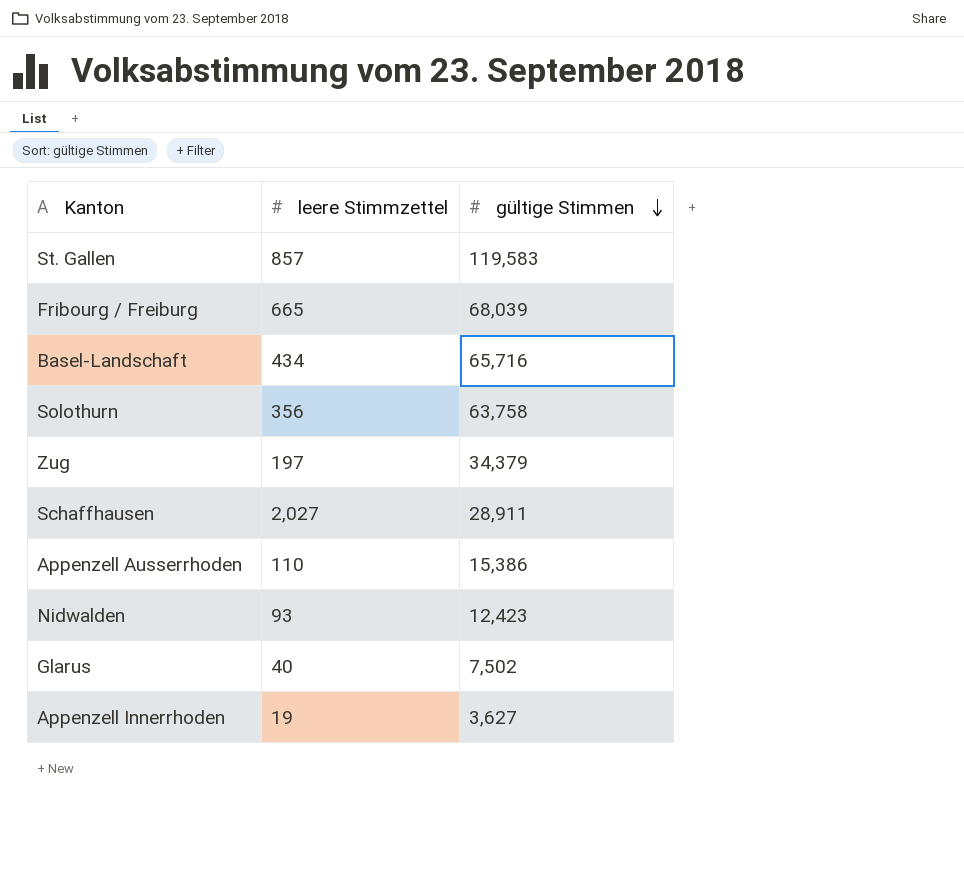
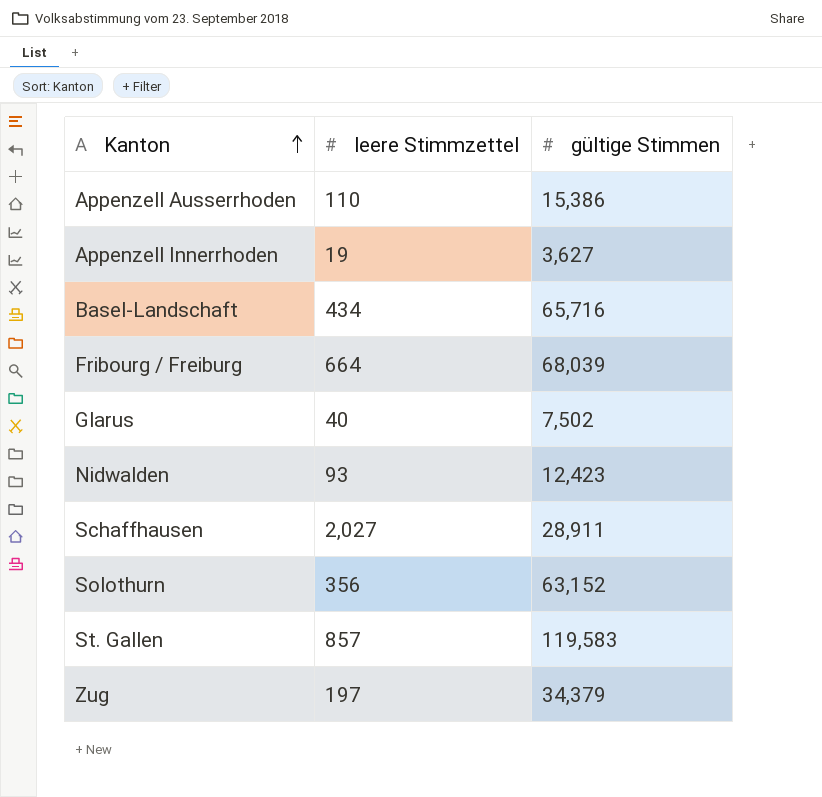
row order: gültige Stimmen descending -> Kanton ascending
Fribourg / Freiburg | leere Stimmzettel: 665 -> 664
Solothurn | gültige Stimmen: 63,758 -> 63,152

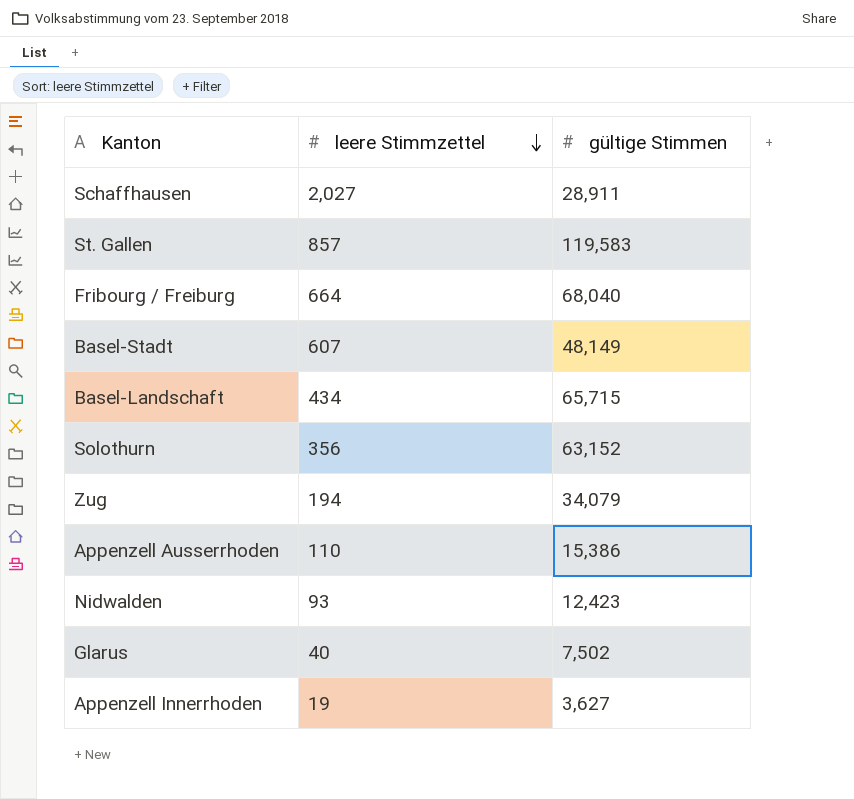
row order: Kanton ascending -> leere Stimmzettel descending
Fribourg / Freiburg | gültige Stimmen: 68,039 -> 68,040
row Basel-Stadt: none -> 607 | 48,149
Basel-Landschaft | gültige Stimmen: 65,716 -> 65,715
Zug | leere Stimmzettel: 197 -> 194
Zug | gültige Stimmen: 34,379 -> 34,079

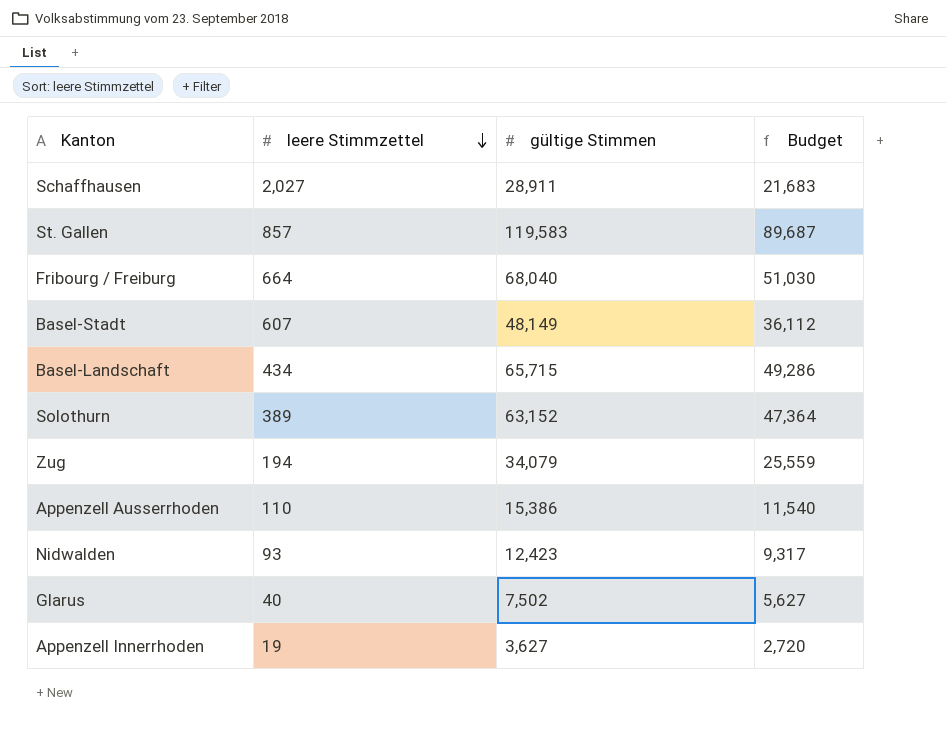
column Budget | formula: none -> [gültige Stimmen] * 0.75
Solothurn | leere Stimmzettel: 356 -> 389

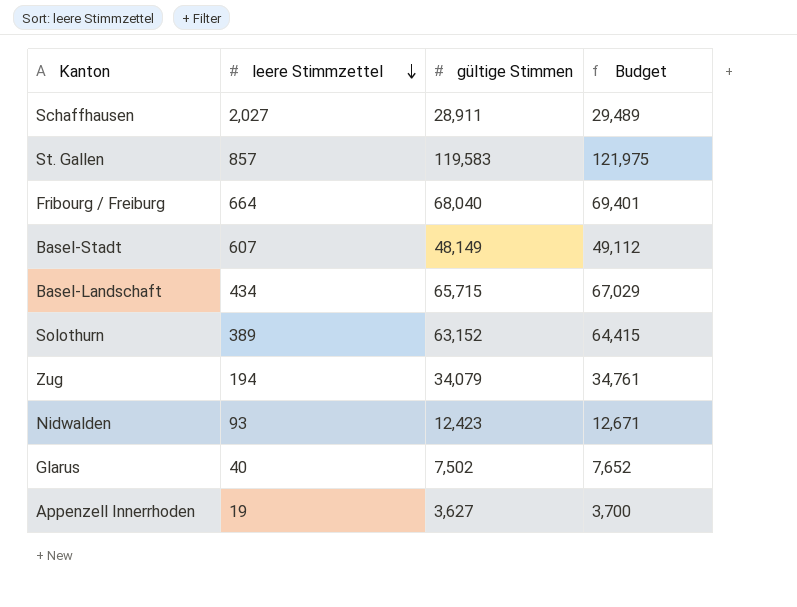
column Budget | formula: [gültige Stimmen] * 0.75 -> [gültige Stimmen] * 1.02
row Appenzell Ausserrhoden: 110 | 15,386 | 11,540 -> none

